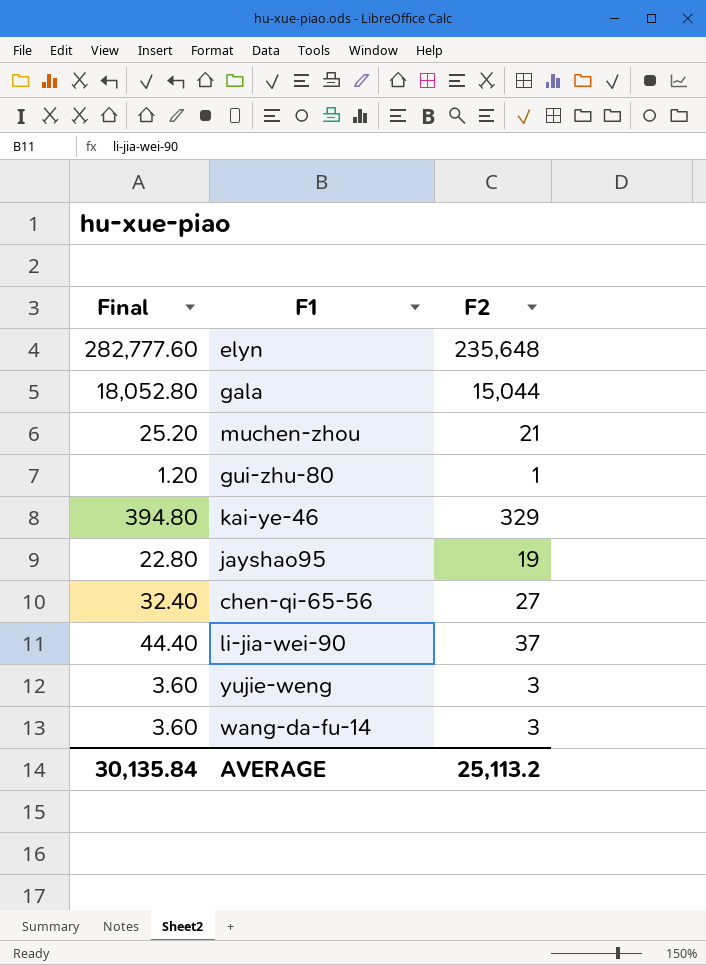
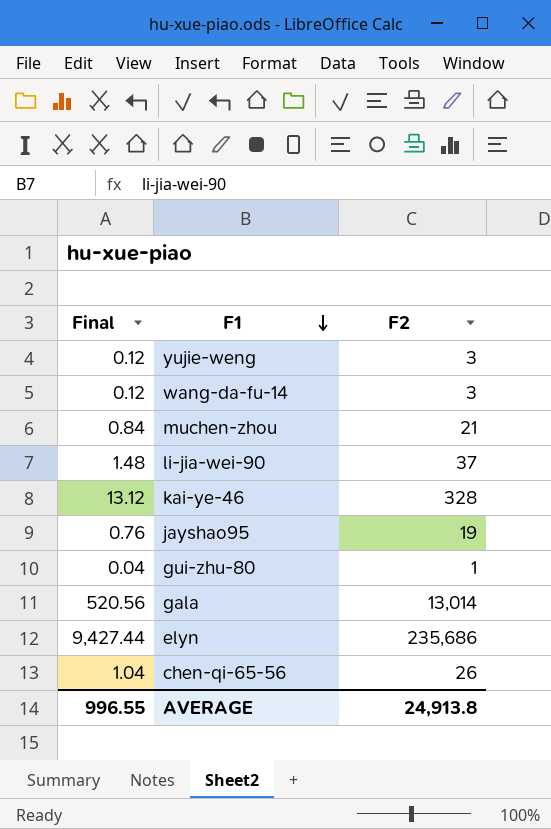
row order: none -> F1 descending
column Final | formula: [F2] * 1.2 -> [F2] * 0.04
kai-ye-46 | F2: 329 -> 328
gala | F2: 15,044 -> 13,014
elyn | F2: 235,648 -> 235,686
chen-qi-65-56 | F2: 27 -> 26
AVERAGE | Final: 30,135.84 -> 996.55
AVERAGE | F2: 25,113.2 -> 24,913.8

